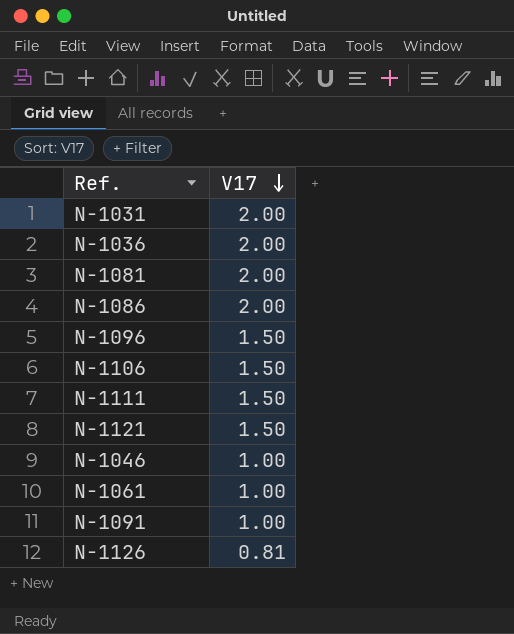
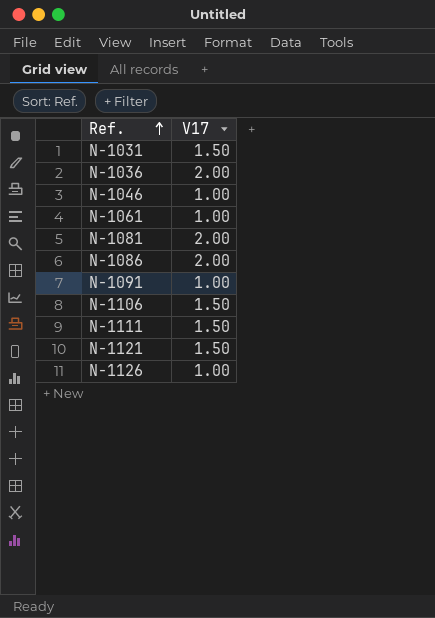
row order: V17 descending -> Ref. ascending
row N-1096: 1.50 -> none
N-1031 | V17: 2.00 -> 1.50
N-1126 | V17: 0.81 -> 1.00

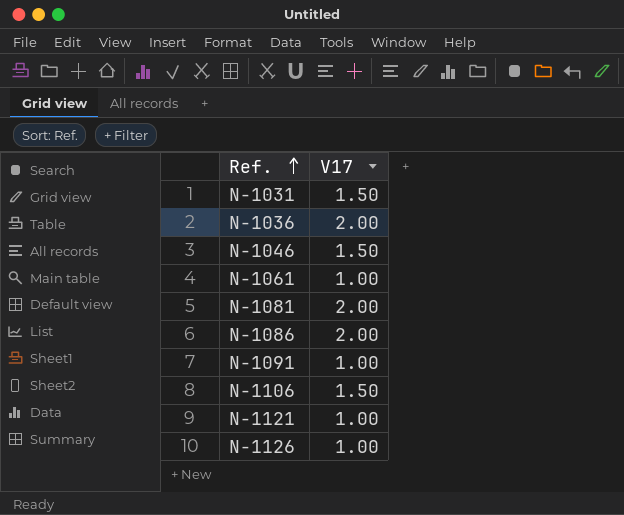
row N-1111: 1.50 -> none
N-1046 | V17: 1.00 -> 1.50
N-1121 | V17: 1.50 -> 1.00

